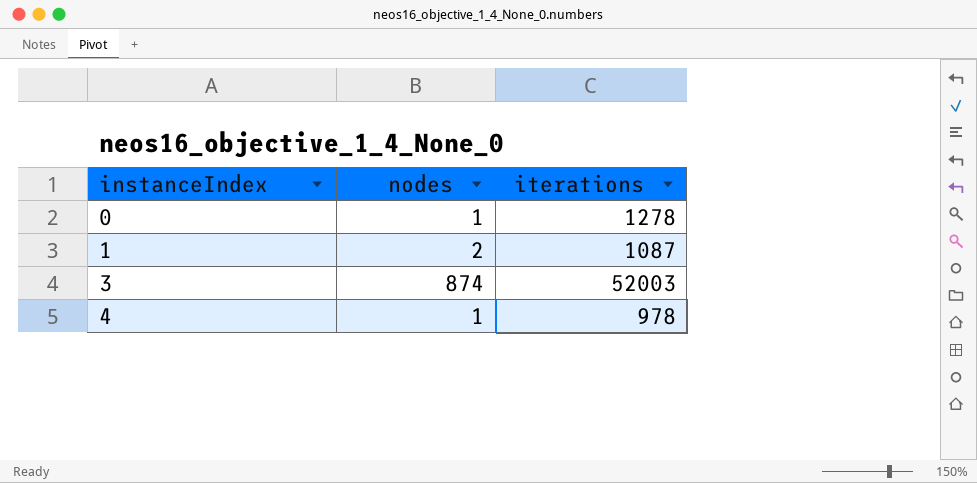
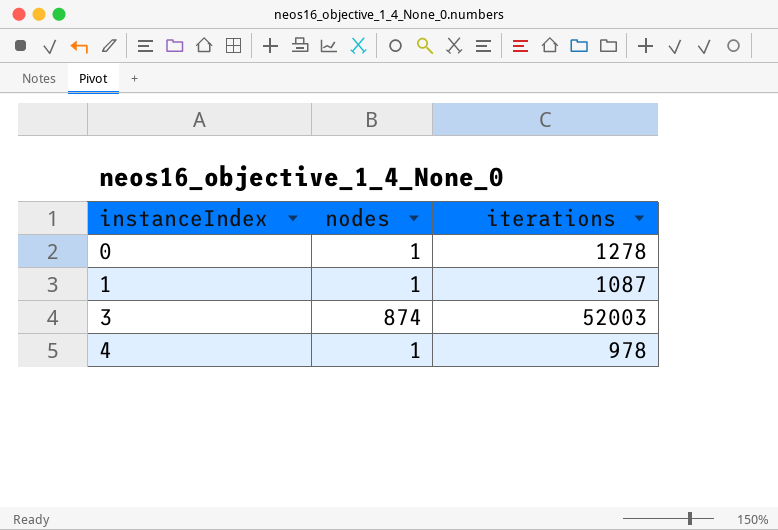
1 | nodes: 2 -> 1

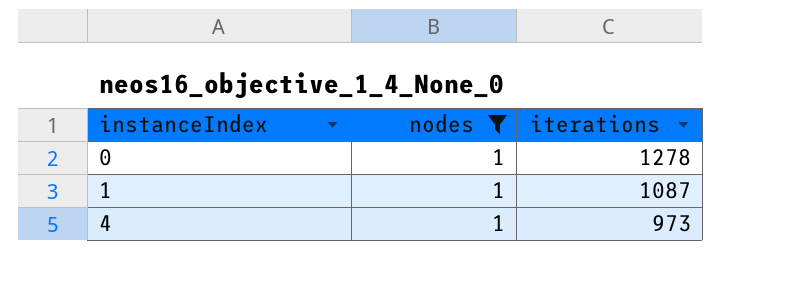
filter: none -> nodes = 1
4 | iterations: 978 -> 973

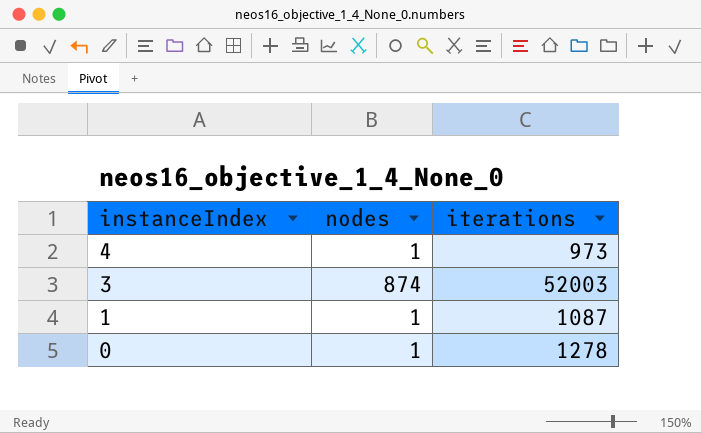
filter: nodes = 1 -> none
row order: instanceIndex ascending -> instanceIndex descending

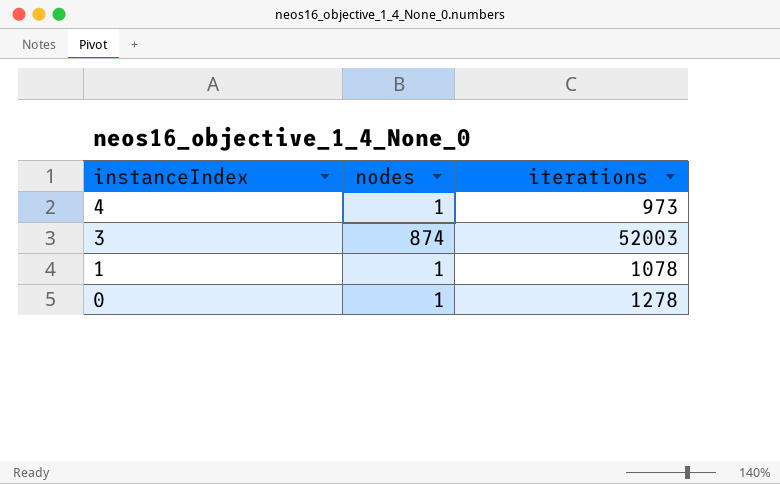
1 | iterations: 1087 -> 1078

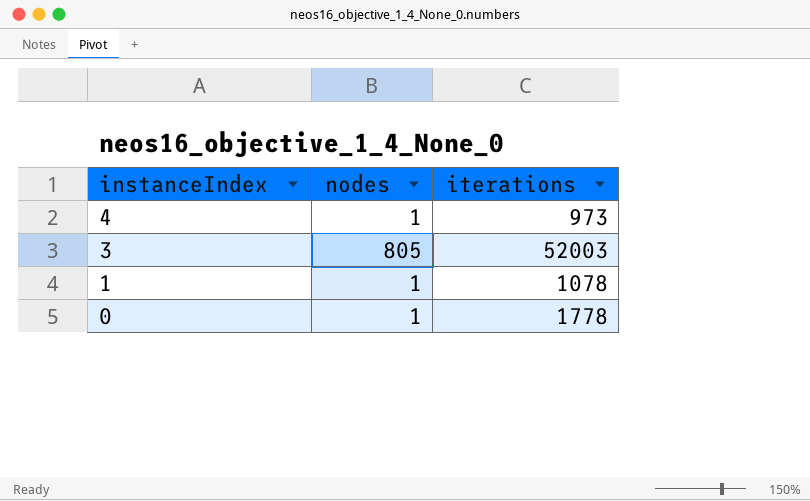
3 | nodes: 874 -> 805
0 | iterations: 1278 -> 1778

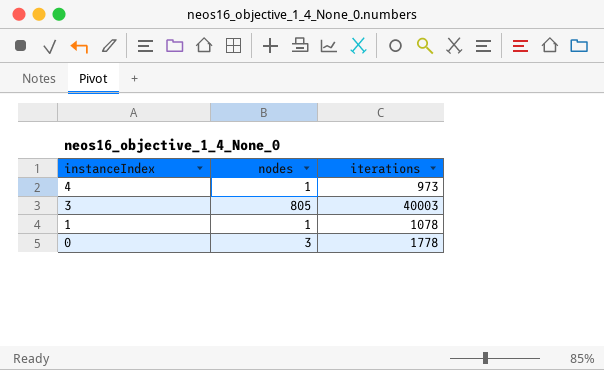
3 | iterations: 52003 -> 40003
0 | nodes: 1 -> 3

